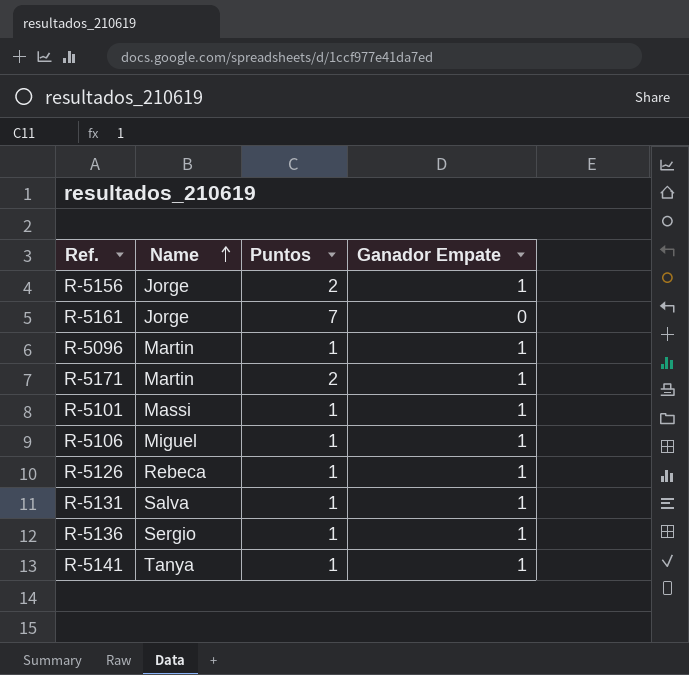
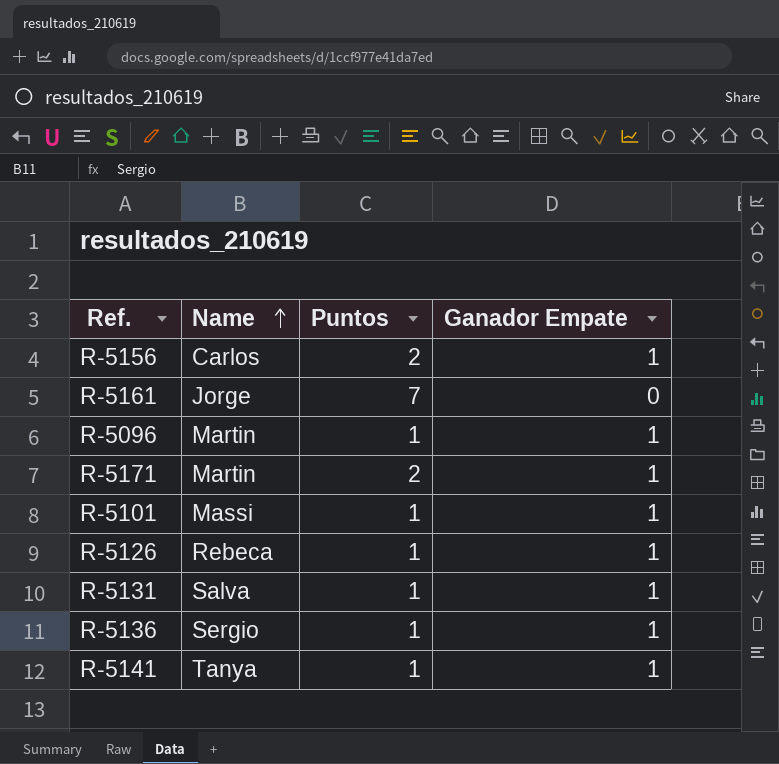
row R-5106: Miguel | 1 | 1 -> none
R-5156 | Name: Jorge -> Carlos

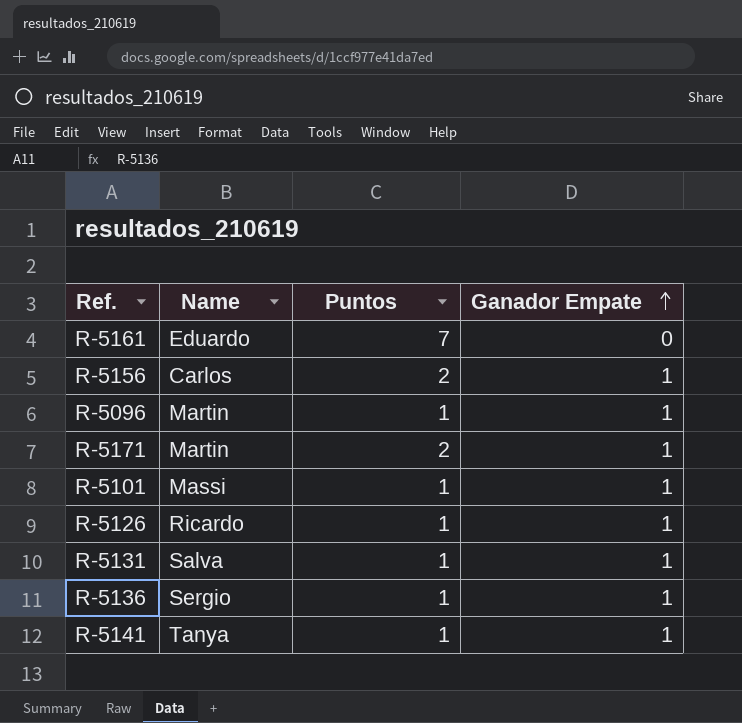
row order: Name ascending -> Ganador Empate ascending
R-5161 | Name: Jorge -> Eduardo
R-5126 | Name: Rebeca -> Ricardo

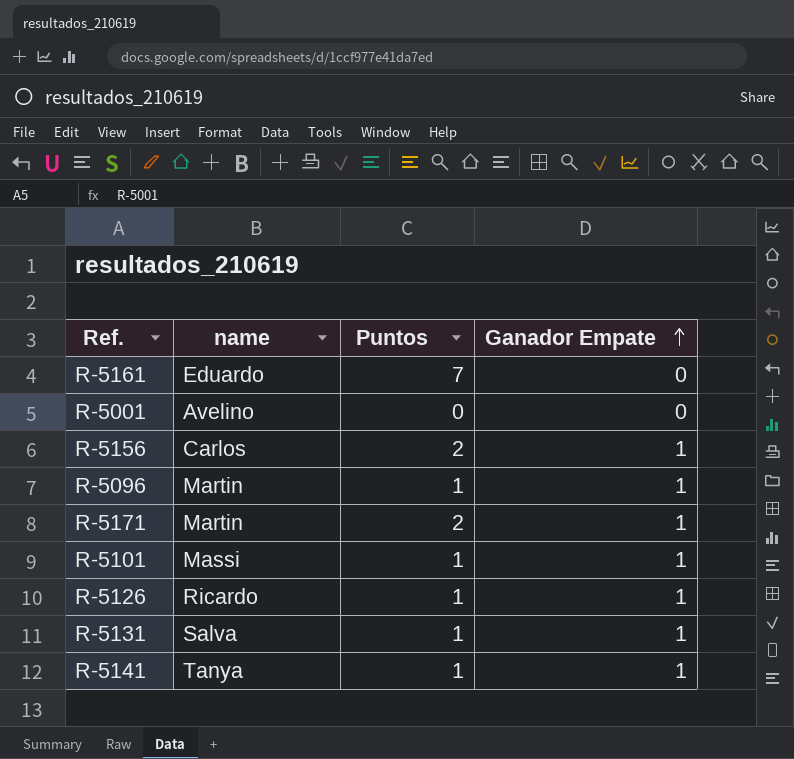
column name: Name -> name
row R-5136: Sergio | 1 | 1 -> none
row R-5001: none -> Avelino | 0 | 0

